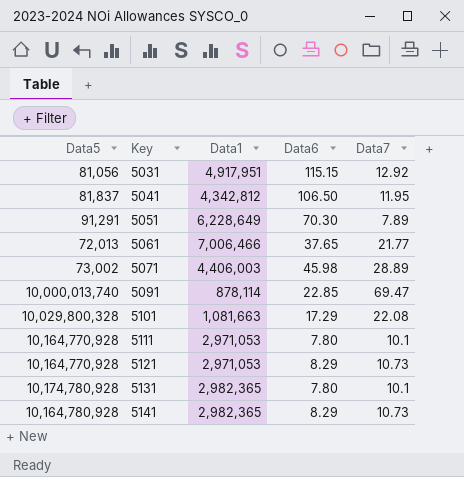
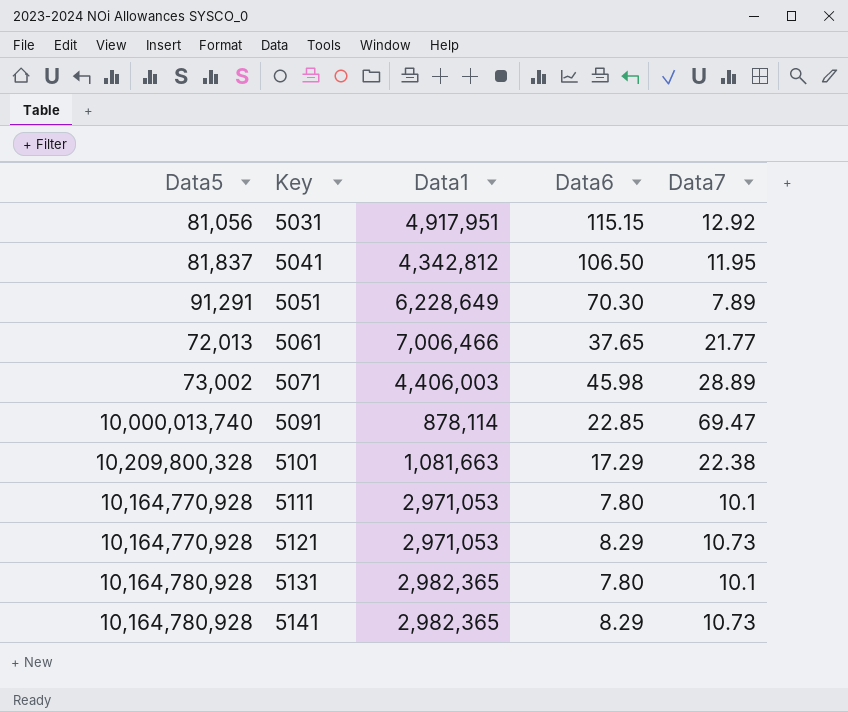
5101 | Data5: 10,029,800,328 -> 10,209,800,328
5101 | Data7: 22.08 -> 22.38
5131 | Data5: 10,174,780,928 -> 10,164,780,928

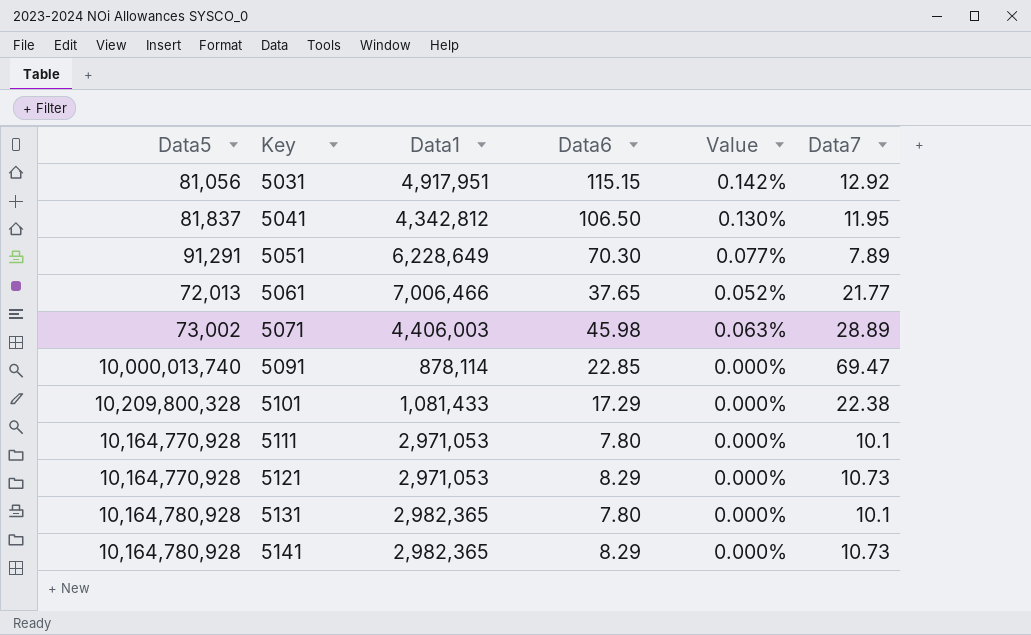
column Value | formula: none -> [Data6] / [Data5]
5101 | Data1: 1,081,663 -> 1,081,433

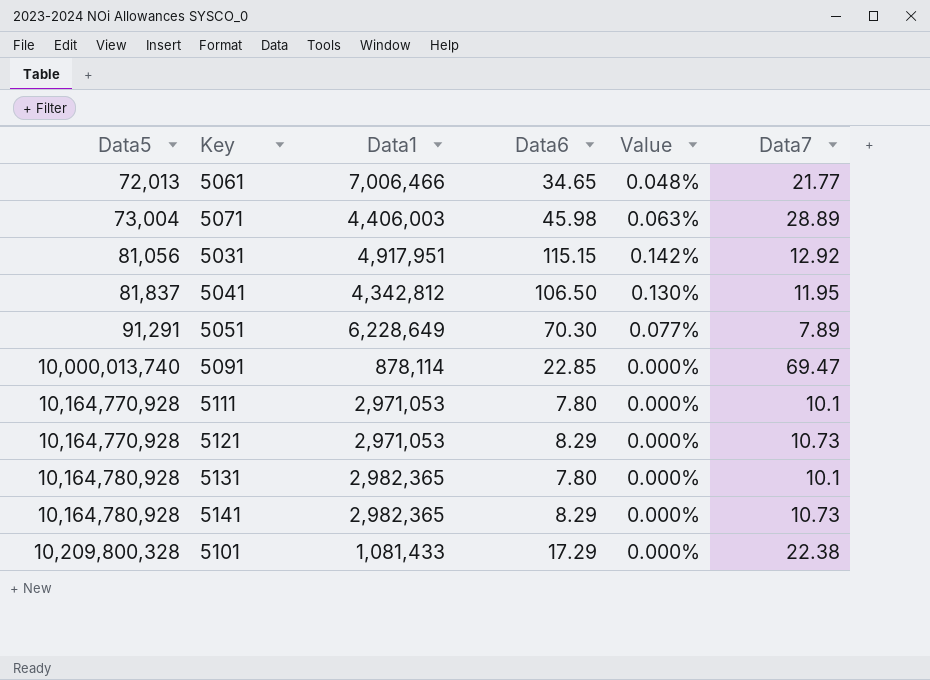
row order: Key ascending -> Data5 ascending
5061 | Data6: 37.65 -> 34.65
5061 | Value: 0.052% -> 0.048%
5071 | Data5: 73,002 -> 73,004

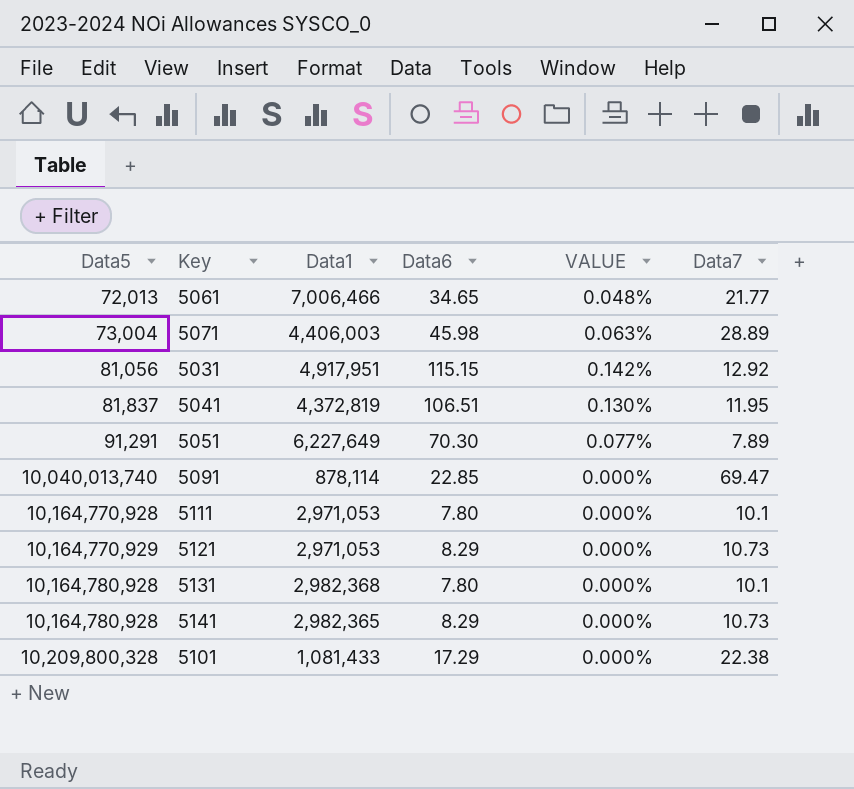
column name: Value -> VALUE
5041 | Data1: 4,342,812 -> 4,372,819
5041 | Data6: 106.50 -> 106.51
5051 | Data1: 6,228,649 -> 6,227,649
5091 | Data5: 10,000,013,740 -> 10,040,013,740
5121 | Data5: 10,164,770,928 -> 10,164,770,929
5131 | Data1: 2,982,365 -> 2,982,368

